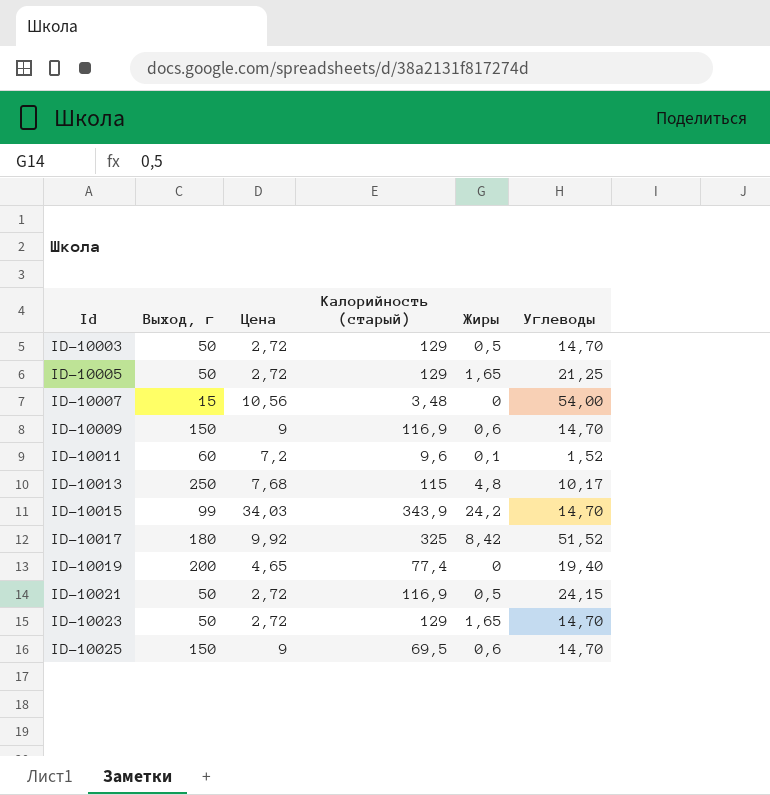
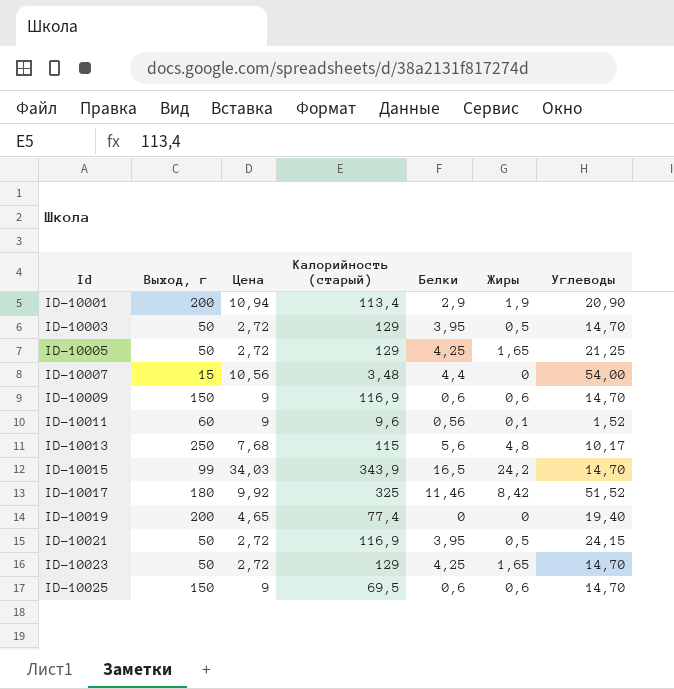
column Белки | position: none -> 5
row ID-10001: none -> 200 | 10,94 | 113,4 | 2,9 | 1,9 | 20,90
ID-10011 | Цена: 7,2 -> 9

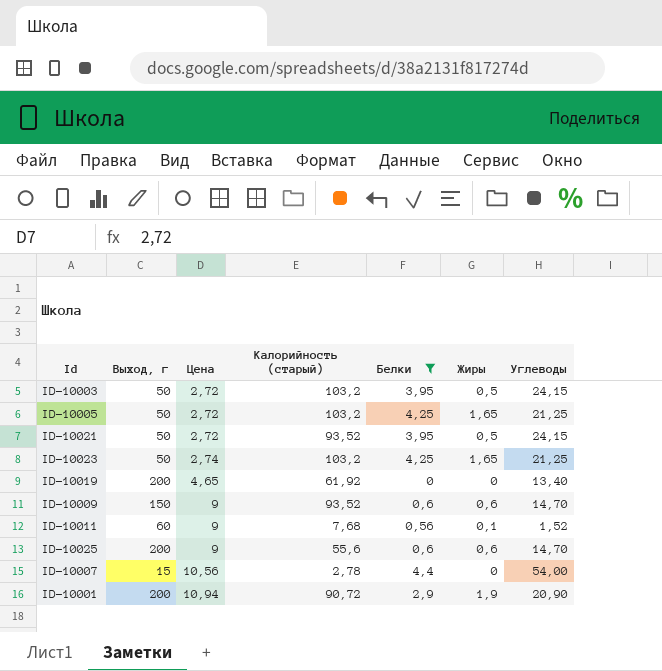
filter: none -> Белки <= 4,4
row order: Id ascending -> Цена ascending
ID-10003 | Калорийность (старый): 129 -> 103,2
ID-10003 | Углеводы: 14,70 -> 24,15
ID-10005 | Калорийность (старый): 129 -> 103,2
ID-10021 | Калорийность (старый): 116,9 -> 93,52
ID-10023 | Цена: 2,72 -> 2,74
ID-10023 | Калорийность (старый): 129 -> 103,2
ID-10023 | Углеводы: 14,70 -> 21,25
ID-10019 | Калорийность (старый): 77,4 -> 61,92
ID-10019 | Углеводы: 19,40 -> 13,40
ID-10009 | Калорийность (старый): 116,9 -> 93,52
ID-10011 | Калорийность (старый): 9,6 -> 7,68
ID-10025 | Выход, г: 150 -> 200
ID-10025 | Калорийность (старый): 69,5 -> 55,6
ID-10007 | Калорийность (старый): 3,48 -> 2,78
ID-10001 | Калорийность (старый): 113,4 -> 90,72

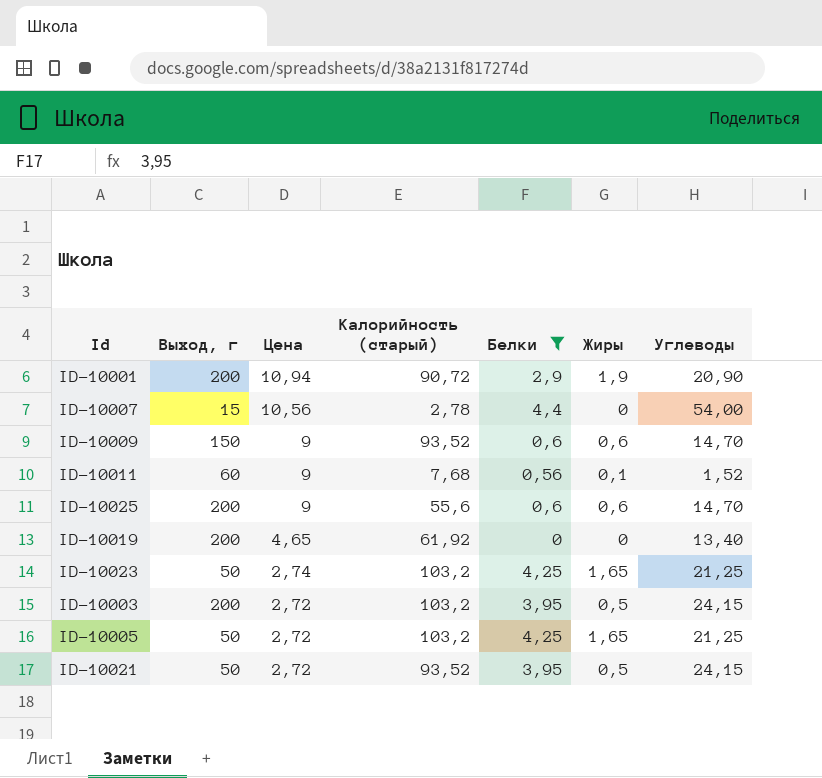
row order: Цена ascending -> Цена descending
ID-10003 | Выход, г: 50 -> 200

